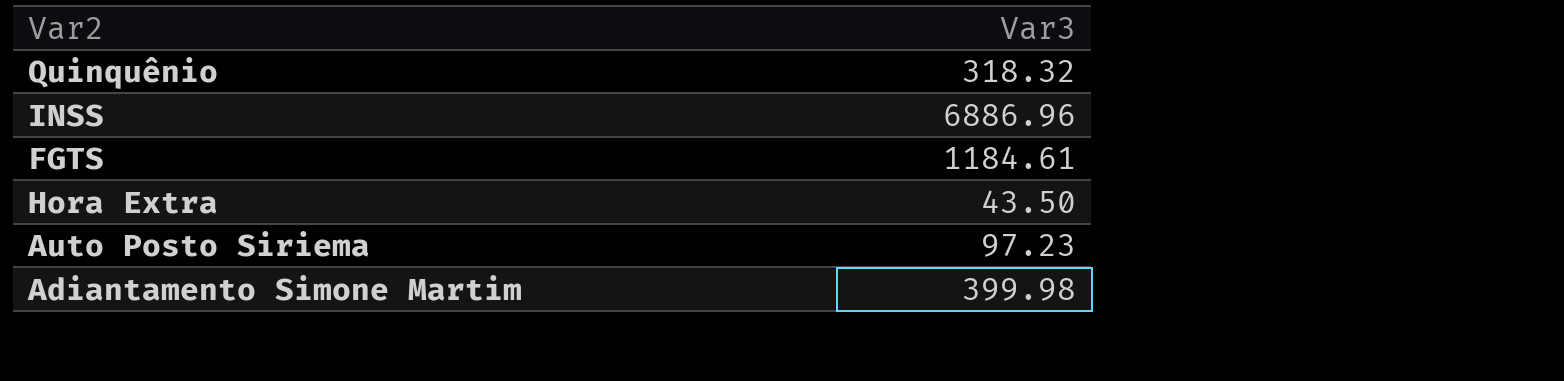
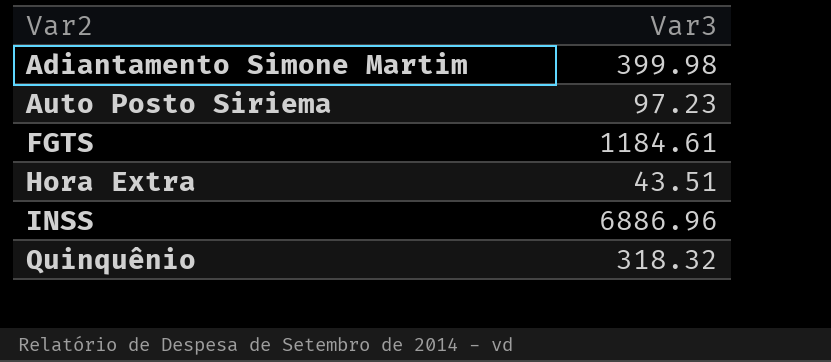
row order: none -> Var2 ascending
Hora Extra | Var3: 43.50 -> 43.51

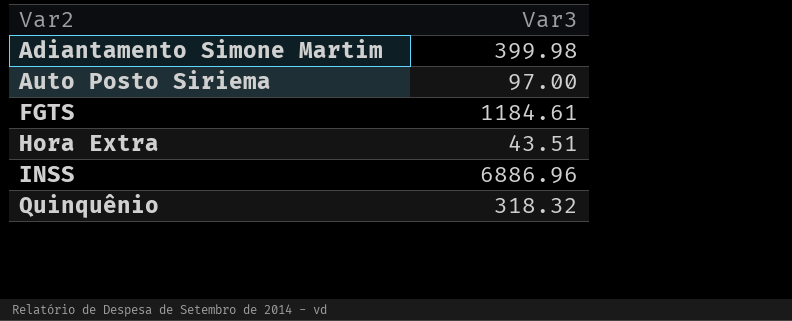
Auto Posto Siriema | Var3: 97.23 -> 97.00

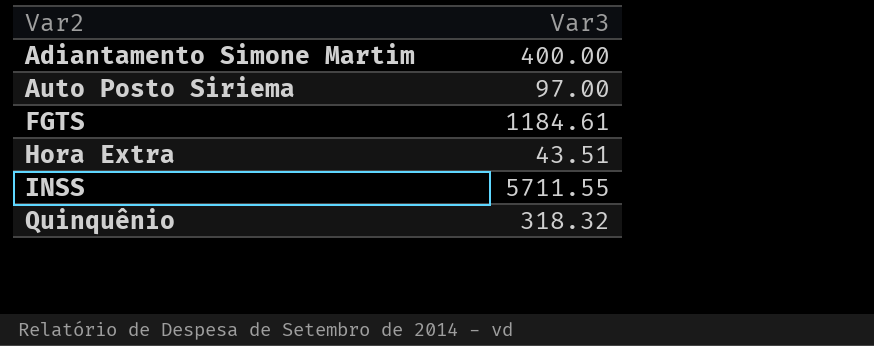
Adiantamento Simone Martim | Var3: 399.98 -> 400.00
INSS | Var3: 6886.96 -> 5711.55

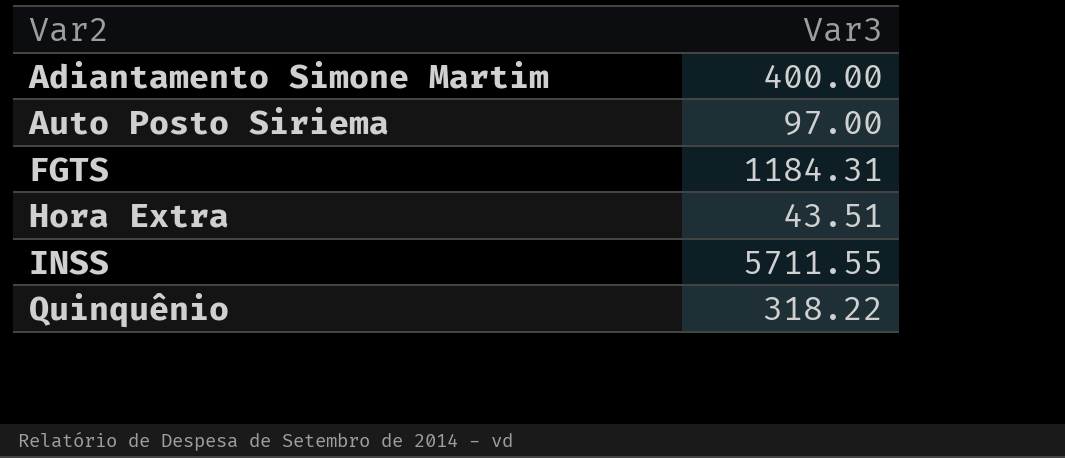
FGTS | Var3: 1184.61 -> 1184.31
Quinquênio | Var3: 318.32 -> 318.22

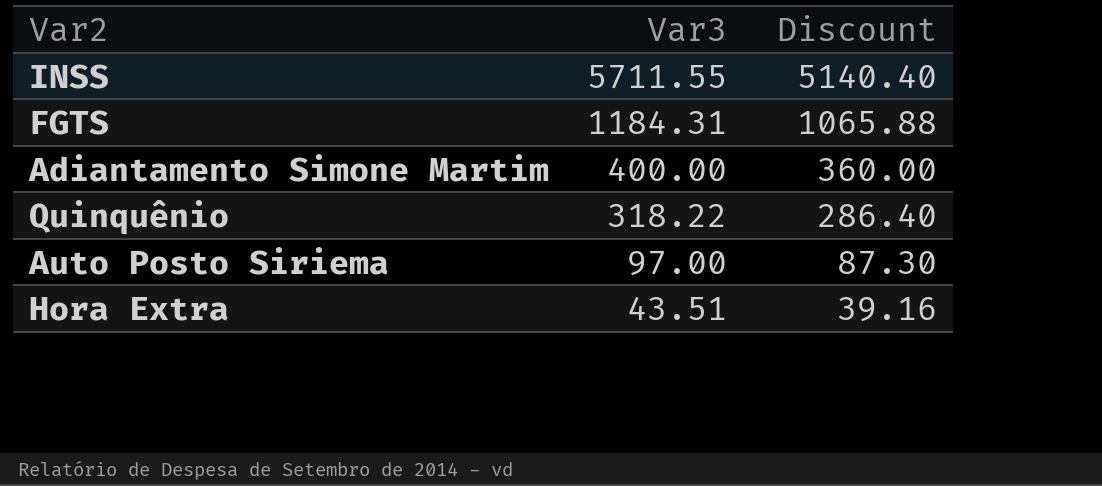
row order: Var2 ascending -> Var3 descending
column Discount | formula: none -> [Var3] * 0.9

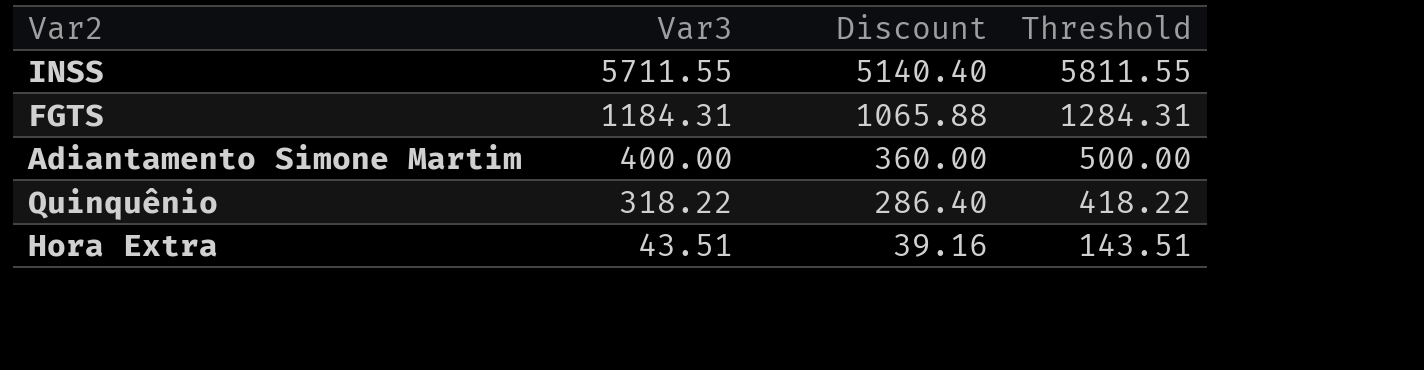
column Threshold | formula: none -> [Var3] + 100
row Auto Posto Siriema: 97.00 | 87.30 -> none

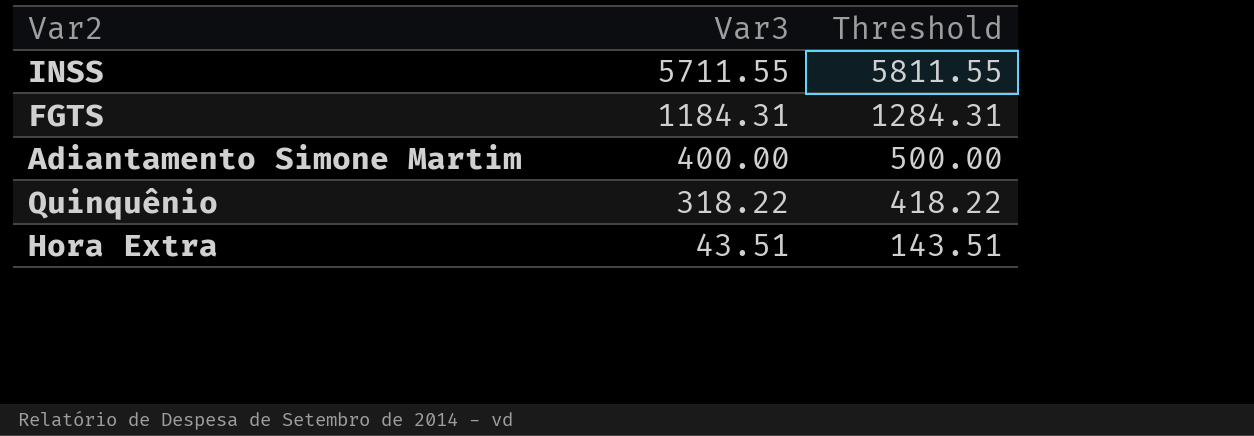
column Discount | formula: [Var3] * 0.9 -> none

